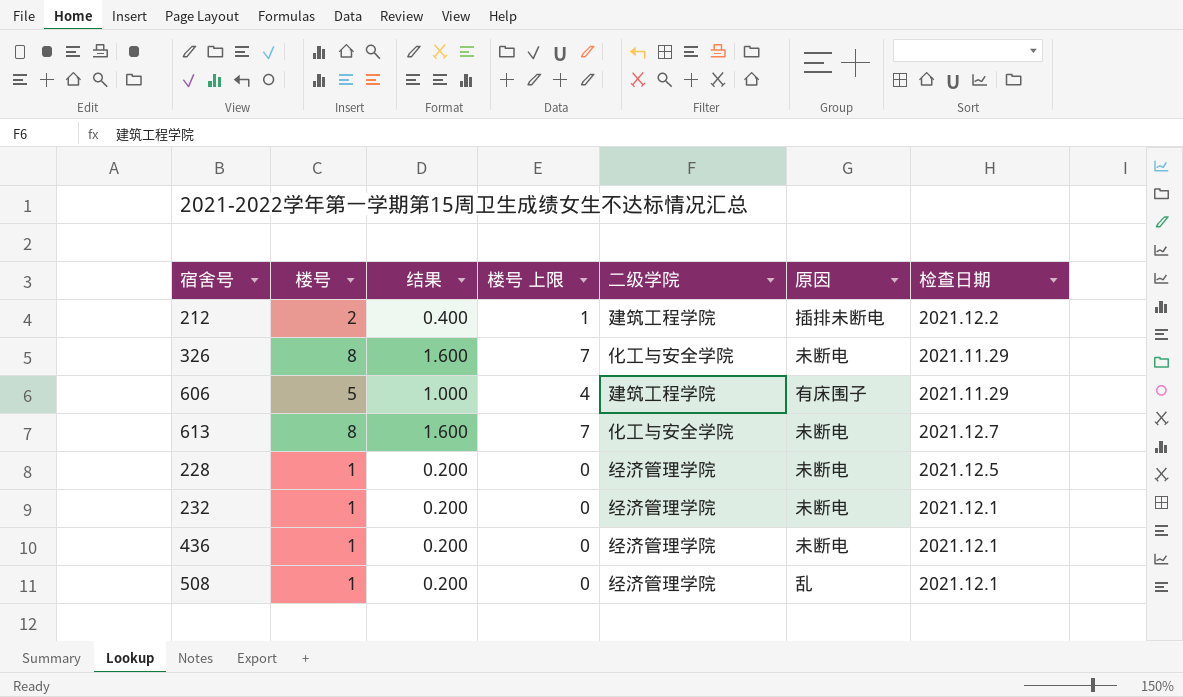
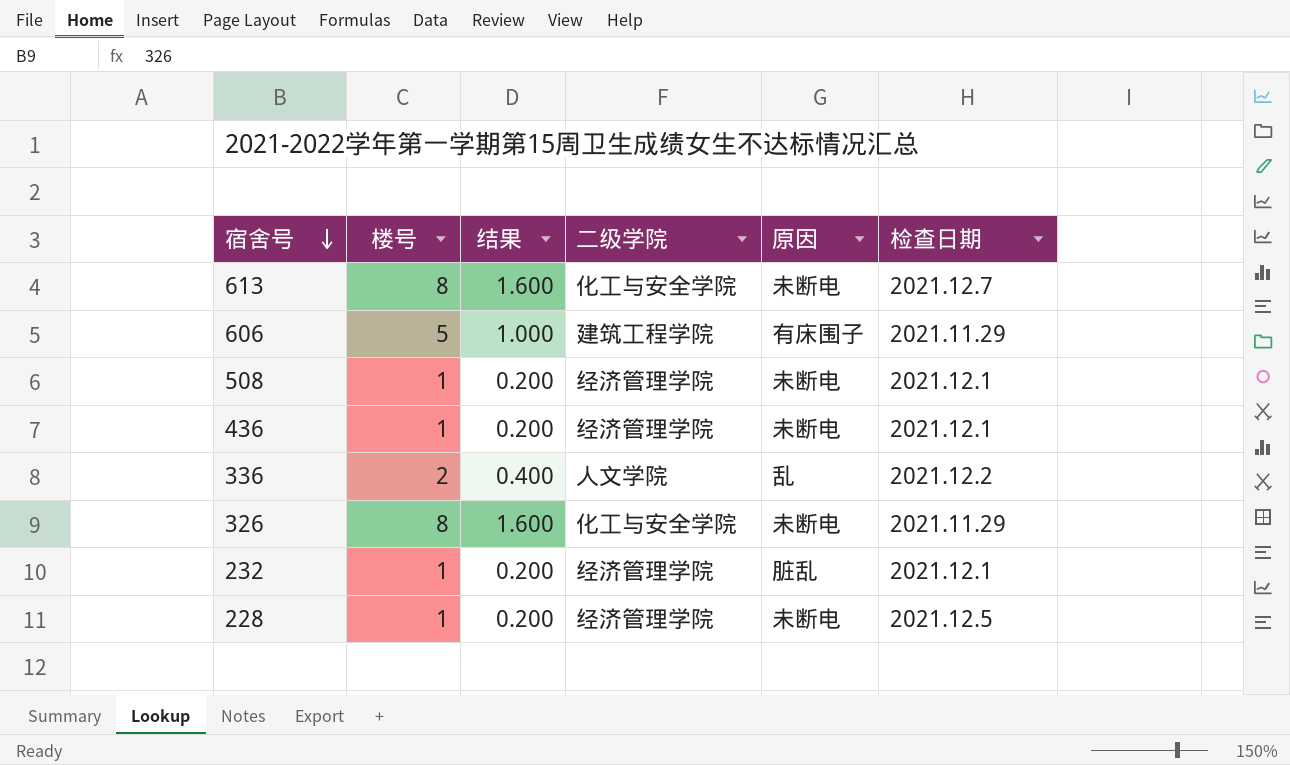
row order: none -> 宿舍号 descending
column 楼号 上限 | formula: [楼号] - 1 -> none
row 212: 2 | 0.400 | 1 | 建筑工程学院 | 插排未断电 | 2021.12.2 -> none
508 | 原因: 乱 -> 未断电
row 336: none -> 2 | 0.400 | 人文学院 | 乱 | 2021.12.2
232 | 原因: 未断电 -> 脏乱

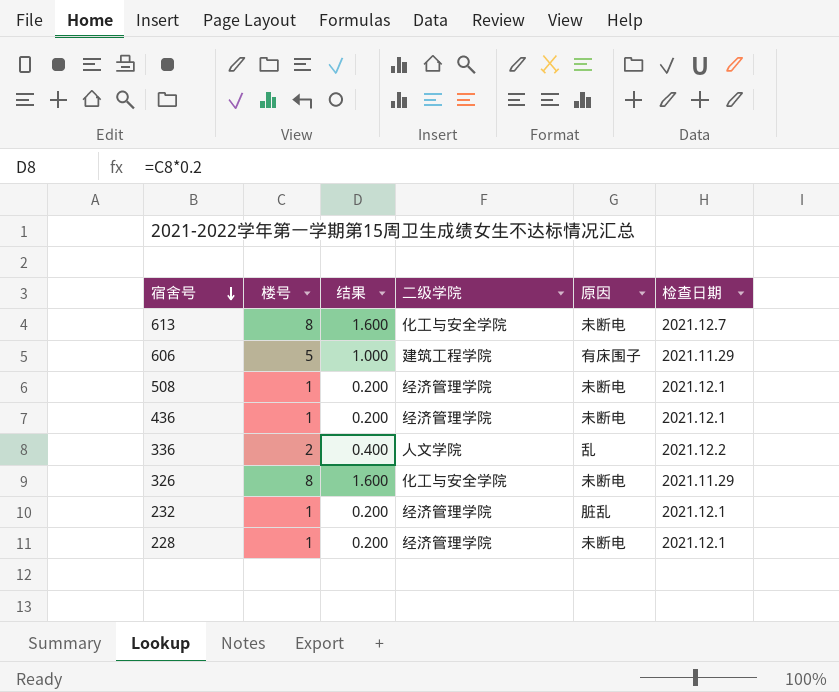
228 | 检查日期: 2021.12.5 -> 2021.12.1

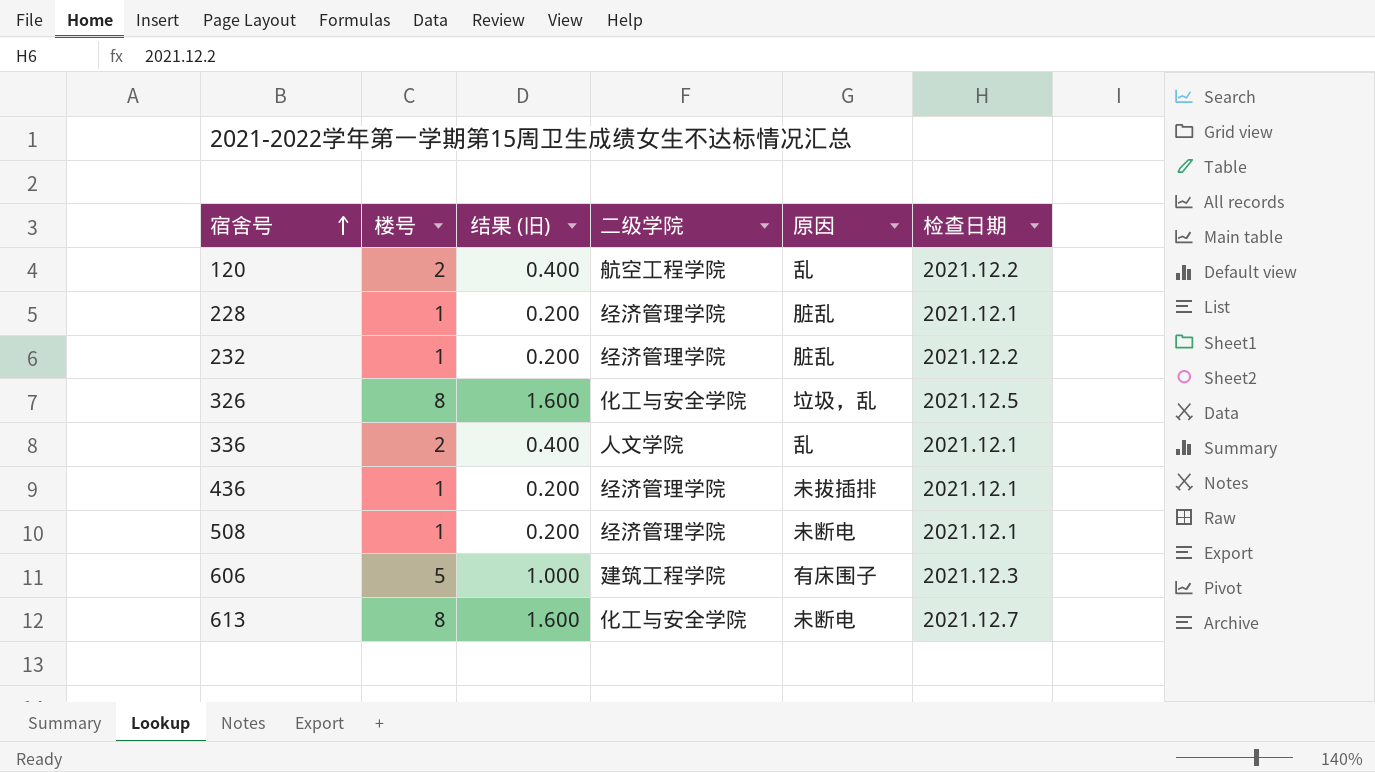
row order: 宿舍号 descending -> 宿舍号 ascending
column name: 结果 -> 结果 (旧)
row 120: none -> 2 | 0.400 | 航空工程学院 | 乱 | 2021.12.2
228 | 原因: 未断电 -> 脏乱
232 | 检查日期: 2021.12.1 -> 2021.12.2
326 | 原因: 未断电 -> 垃圾，乱
326 | 检查日期: 2021.11.29 -> 2021.12.5
336 | 检查日期: 2021.12.2 -> 2021.12.1
436 | 原因: 未断电 -> 未拔插排
606 | 检查日期: 2021.11.29 -> 2021.12.3

